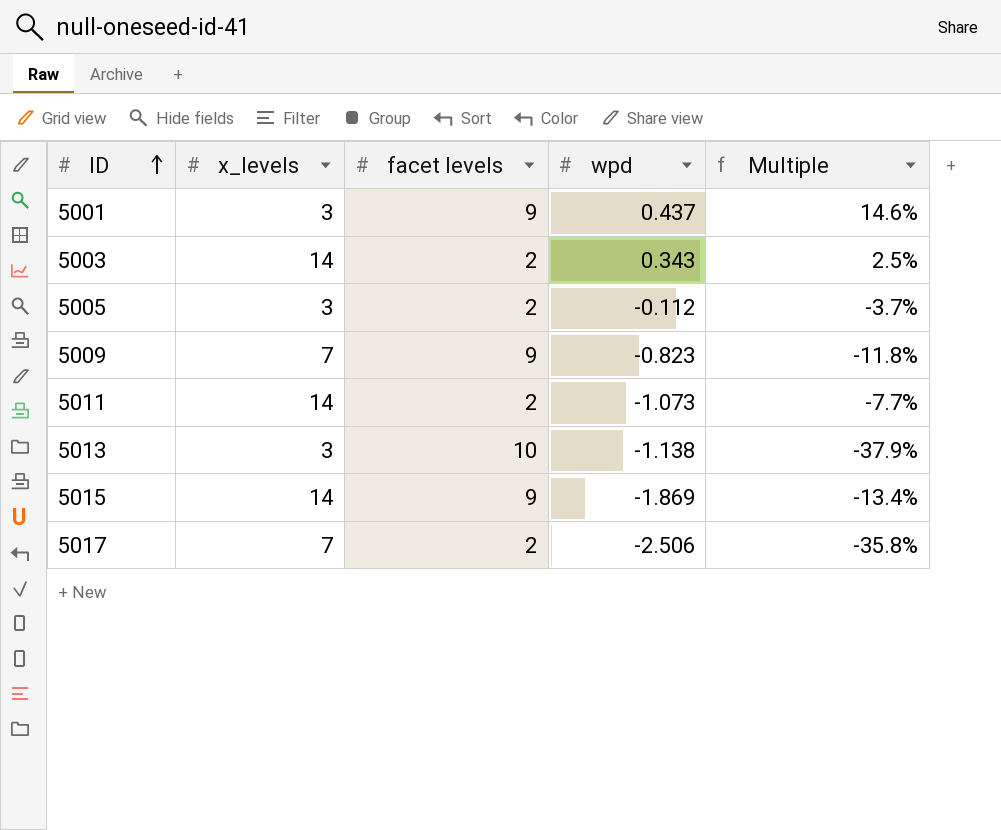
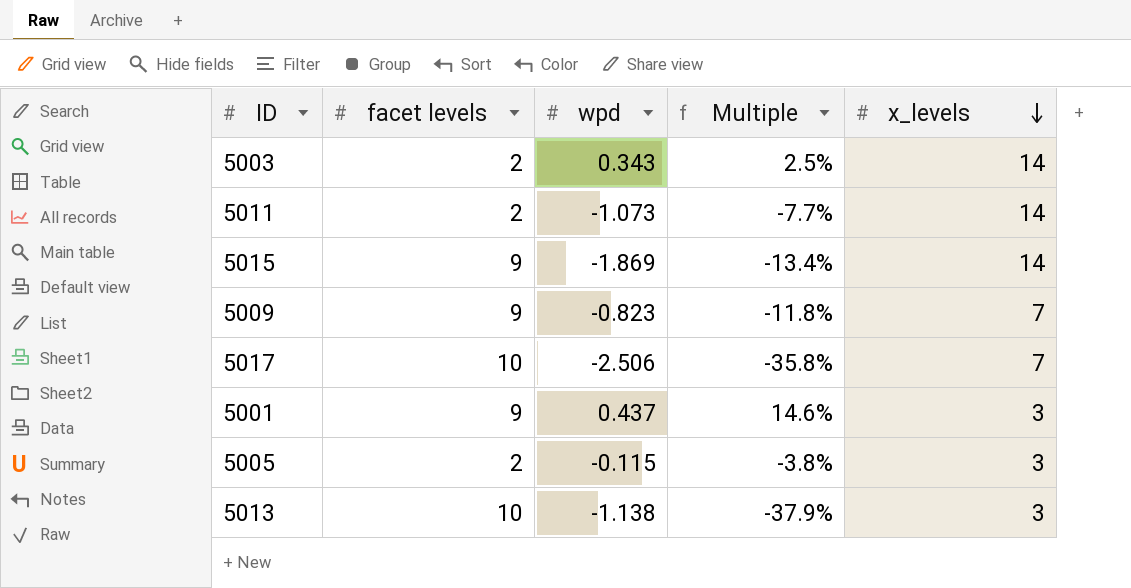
row order: ID ascending -> x_levels descending
column x_levels | position: 2 -> 5
5017 | facet levels: 2 -> 10
5005 | wpd: -0.112 -> -0.115
5005 | Multiple: -3.7% -> -3.8%

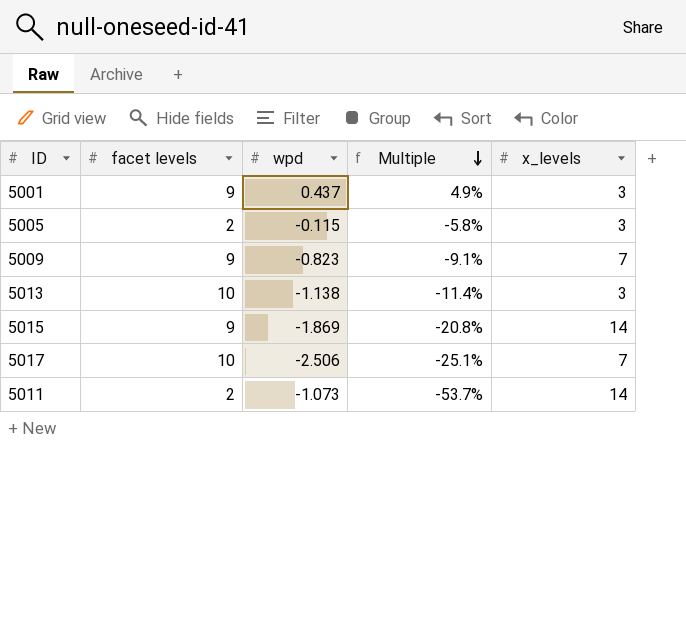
row order: x_levels descending -> Multiple descending
column Multiple | formula: [wpd] / [x_levels] -> [wpd] / [facet levels]
row 5003: 2 | 0.343 | 2.5% | 14 -> none

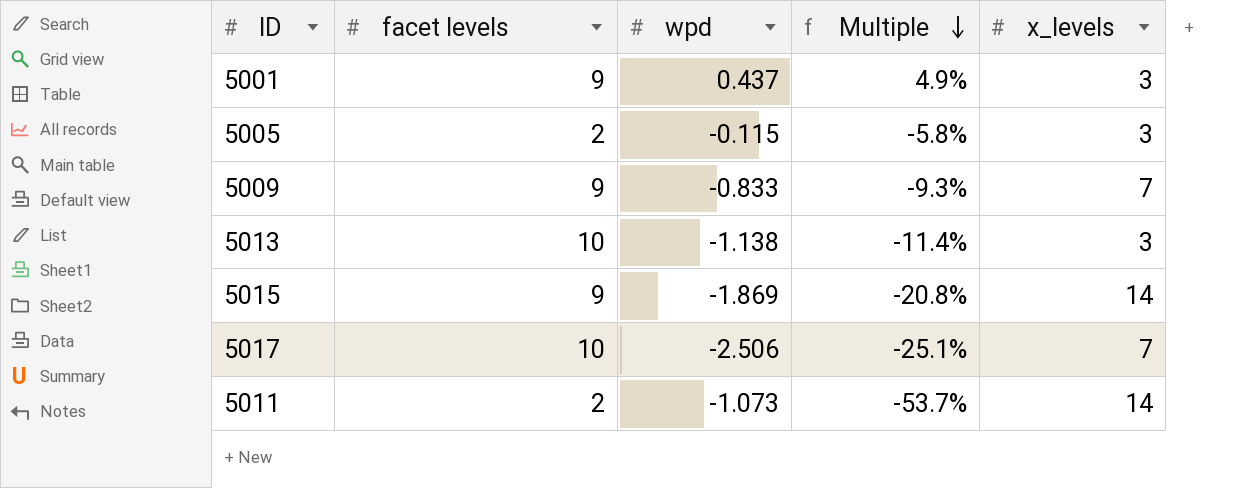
5009 | wpd: -0.823 -> -0.833
5009 | Multiple: -9.1% -> -9.3%

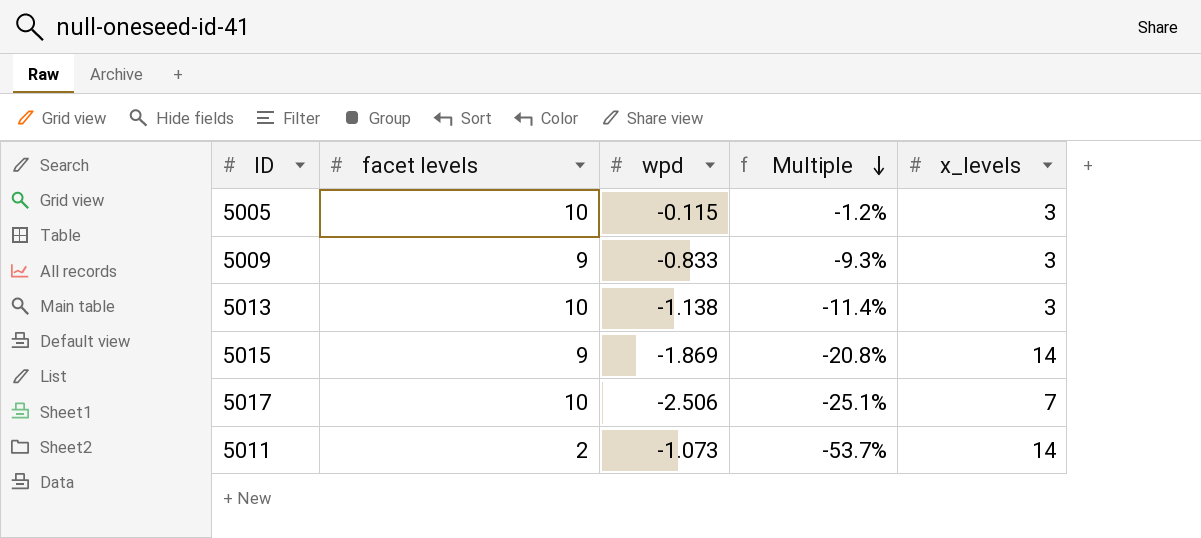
row 5001: 9 | 0.437 | 4.9% | 3 -> none
5005 | facet levels: 2 -> 10
5005 | Multiple: -5.8% -> -1.2%
5009 | x_levels: 7 -> 3

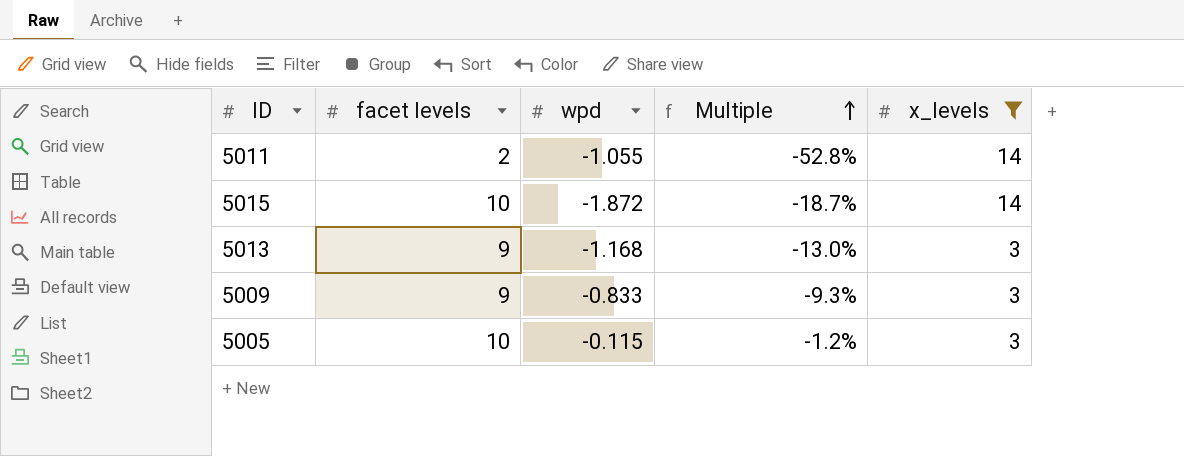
filter: none -> x_levels != 7
row order: Multiple descending -> Multiple ascending
5011 | wpd: -1.073 -> -1.055
5011 | Multiple: -53.7% -> -52.8%
5015 | facet levels: 9 -> 10
5015 | wpd: -1.869 -> -1.872
5015 | Multiple: -20.8% -> -18.7%
5013 | facet levels: 10 -> 9
5013 | wpd: -1.138 -> -1.168
5013 | Multiple: -11.4% -> -13.0%

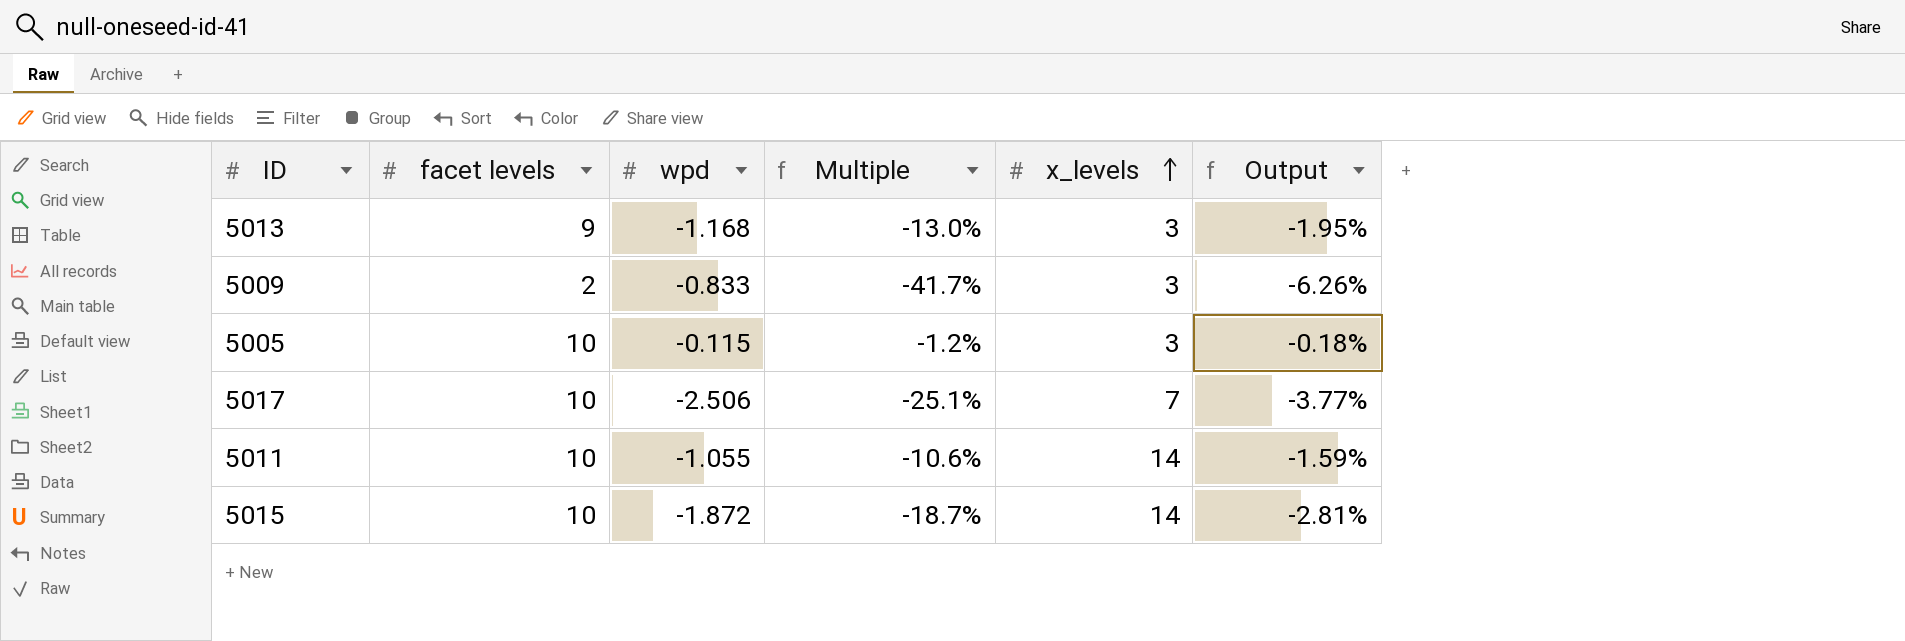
filter: x_levels != 7 -> none
row order: Multiple ascending -> x_levels ascending
column Output | formula: none -> [Multiple] * 0.15
5009 | facet levels: 9 -> 2
5009 | Multiple: -9.3% -> -41.7%
5011 | facet levels: 2 -> 10
5011 | Multiple: -52.8% -> -10.6%

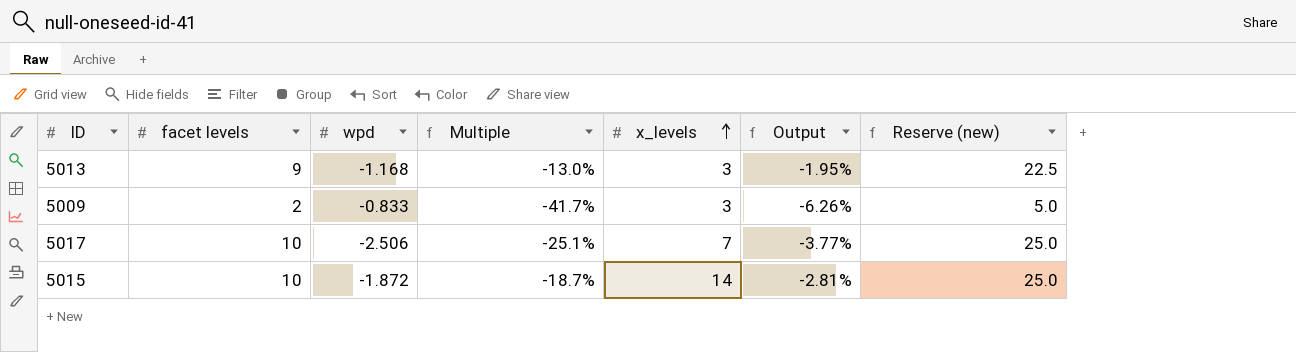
column Reserve (new) | formula: none -> [facet levels] * 2.5
row 5005: 10 | -0.115 | -1.2% | 3 | -0.18% -> none
row 5011: 10 | -1.055 | -10.6% | 14 | -1.59% -> none

